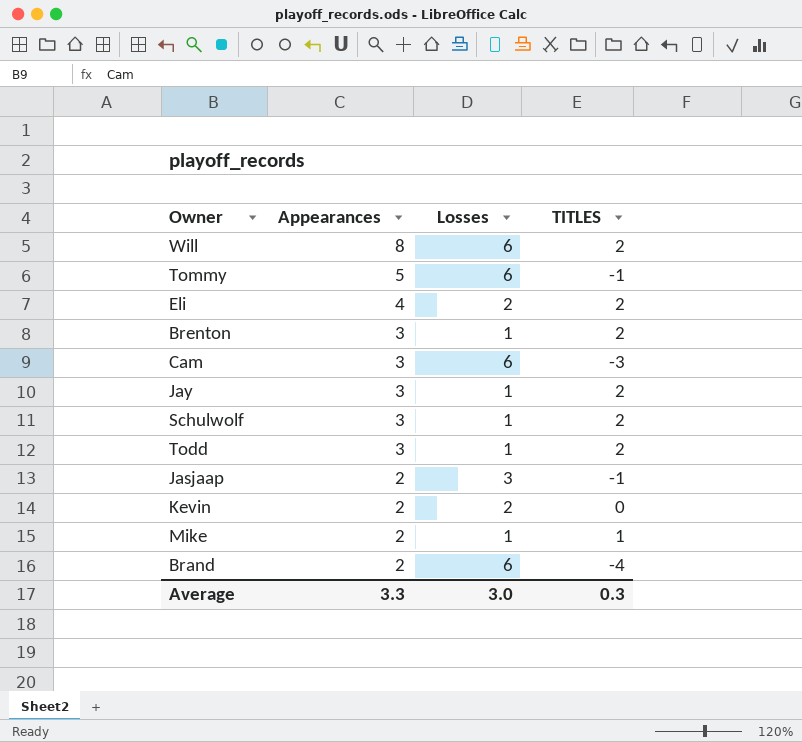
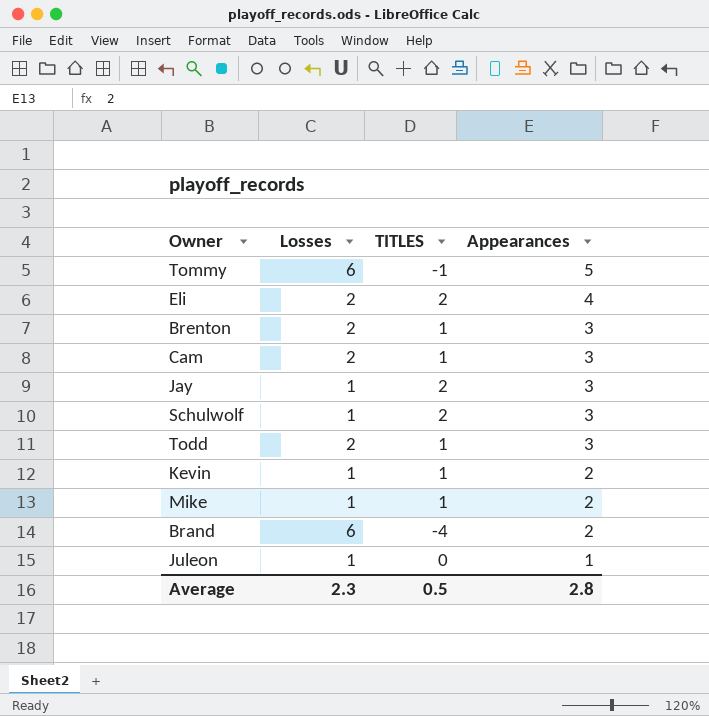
column Appearances | position: 2 -> 4
row Will: 8 | 6 | 2 -> none
row Jasjaap: 2 | 3 | -1 -> none
Brenton | Losses: 1 -> 2
Brenton | TITLES: 2 -> 1
Cam | Losses: 6 -> 2
Cam | TITLES: -3 -> 1
Todd | Losses: 1 -> 2
Todd | TITLES: 2 -> 1
Kevin | Losses: 2 -> 1
Kevin | TITLES: 0 -> 1
row Juleon: none -> 1 | 0 | 1
Average | Losses: 3.0 -> 2.3
Average | TITLES: 0.3 -> 0.5
Average | Appearances: 3.3 -> 2.8

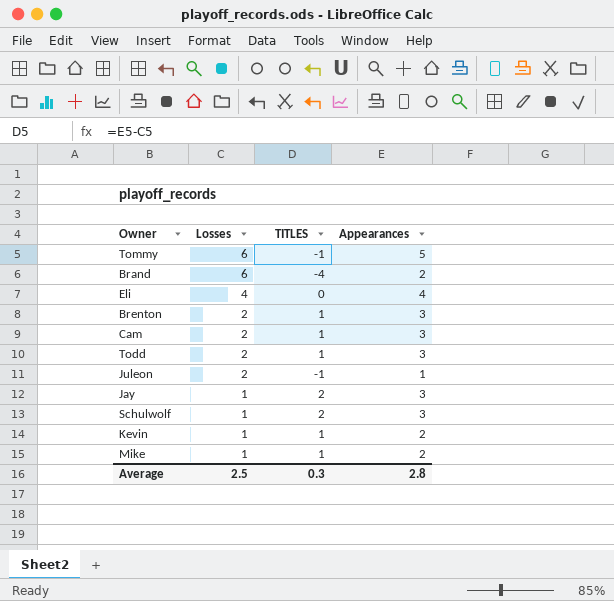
row order: Appearances descending -> Losses descending
Eli | Losses: 2 -> 4
Eli | TITLES: 2 -> 0
Juleon | Losses: 1 -> 2
Juleon | TITLES: 0 -> -1
Average | Losses: 2.3 -> 2.5
Average | TITLES: 0.5 -> 0.3

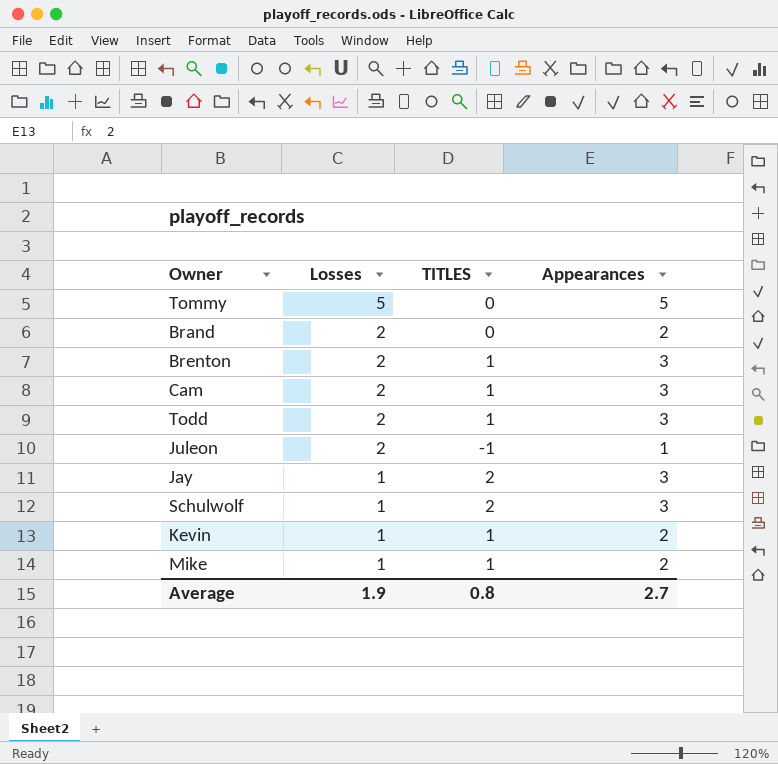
row Eli: 4 | 0 | 4 -> none
Tommy | Losses: 6 -> 5
Tommy | TITLES: -1 -> 0
Brand | Losses: 6 -> 2
Brand | TITLES: -4 -> 0
Average | Losses: 2.5 -> 1.9
Average | TITLES: 0.3 -> 0.8
Average | Appearances: 2.8 -> 2.7

